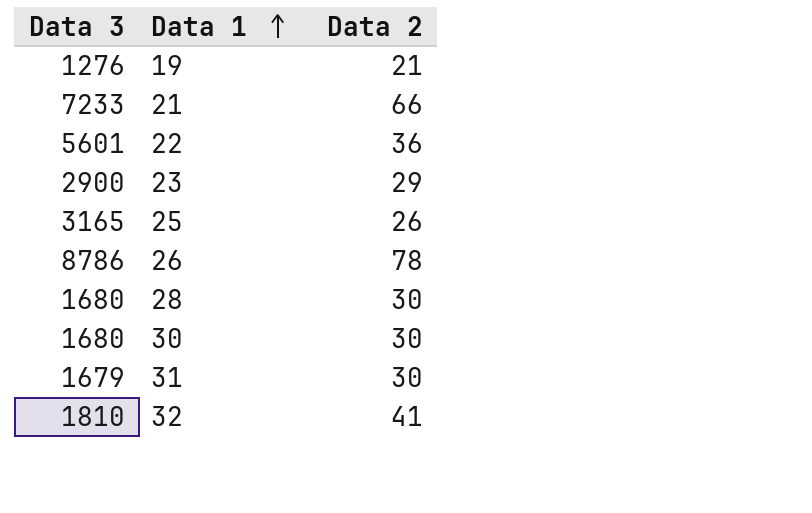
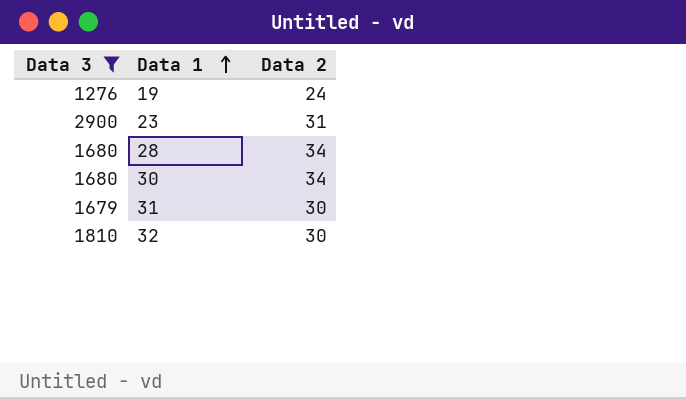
filter: none -> Data 3 <= 2900
19 | Data 2: 21 -> 24
23 | Data 2: 29 -> 31
28 | Data 2: 30 -> 34
30 | Data 2: 30 -> 34
32 | Data 2: 41 -> 30

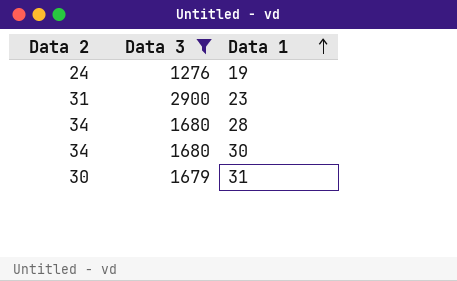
column Data 2 | position: 3 -> 1
row 32: 1810 | 30 -> none

